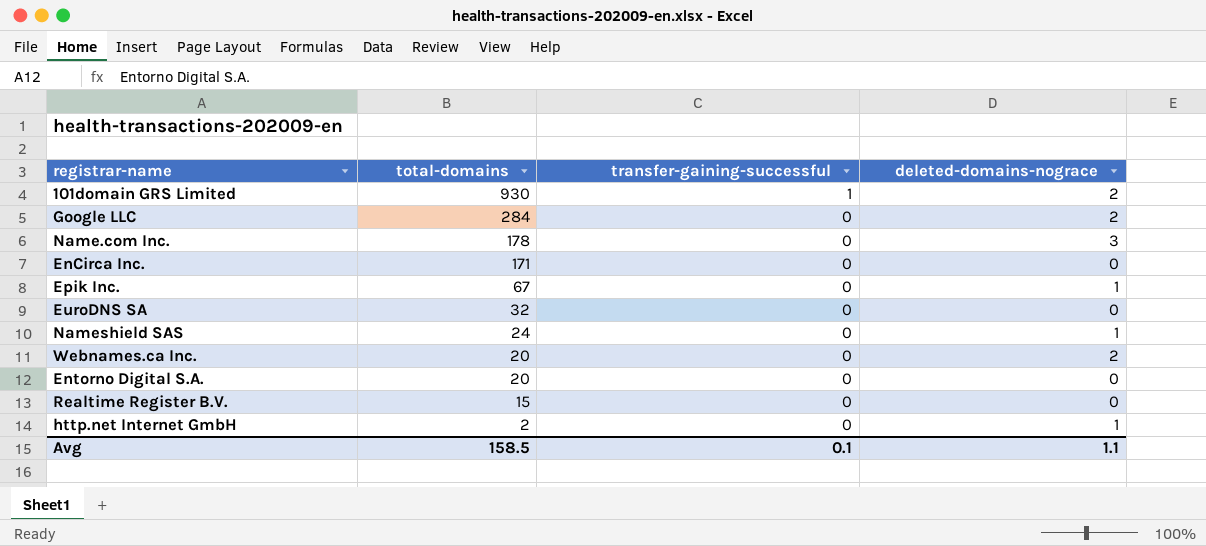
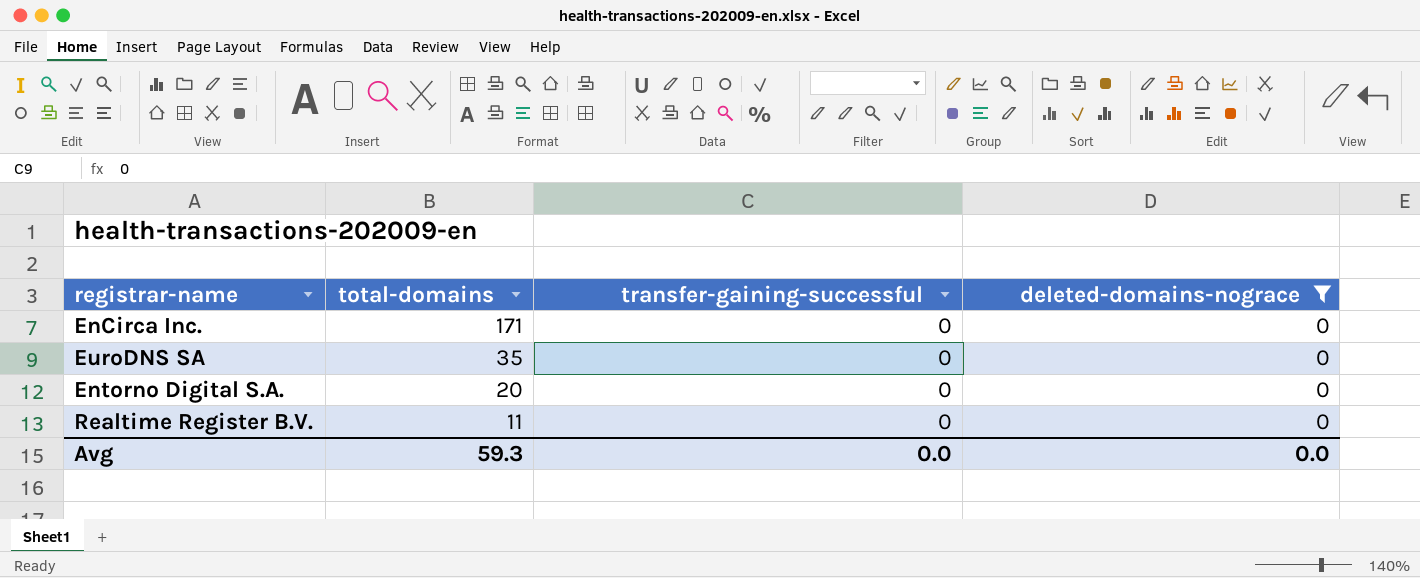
filter: none -> deleted-domains-nograce = 0
EuroDNS SA | total-domains: 32 -> 35
Realtime Register B.V. | total-domains: 15 -> 11
Avg | total-domains: 158.5 -> 59.3
Avg | transfer-gaining-successful: 0.1 -> 0.0
Avg | deleted-domains-nograce: 1.1 -> 0.0

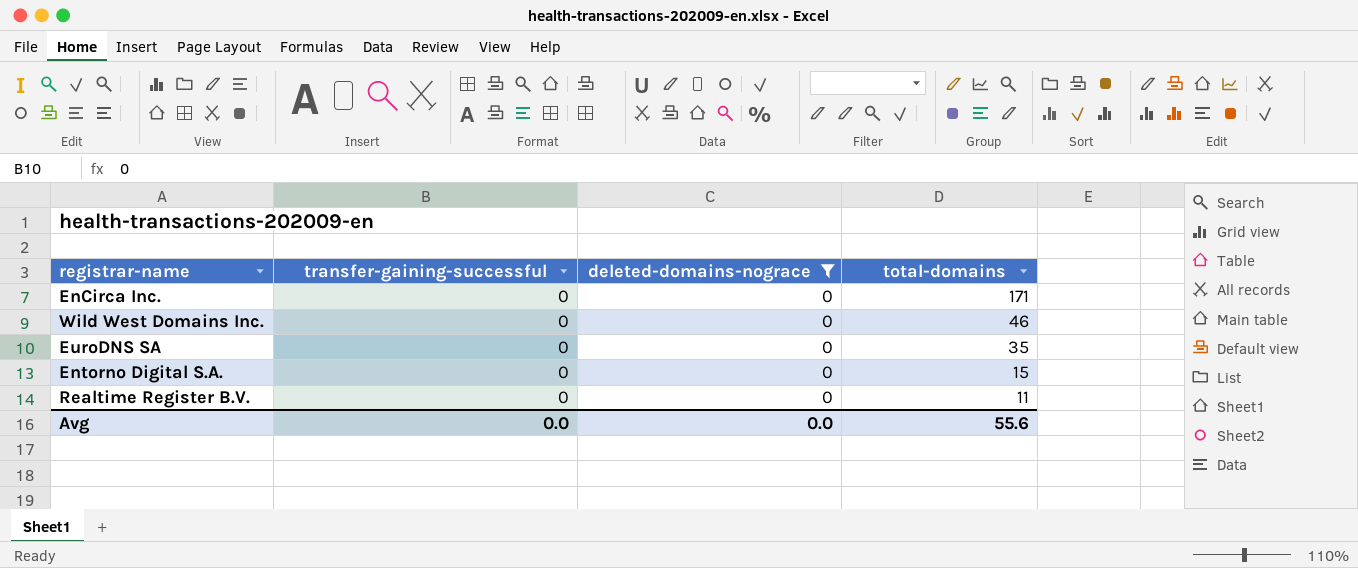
column total-domains | position: 2 -> 4
row Wild West Domains Inc.: none -> 0 | 0 | 46
Entorno Digital S.A. | total-domains: 20 -> 15
Avg | total-domains: 59.3 -> 55.6

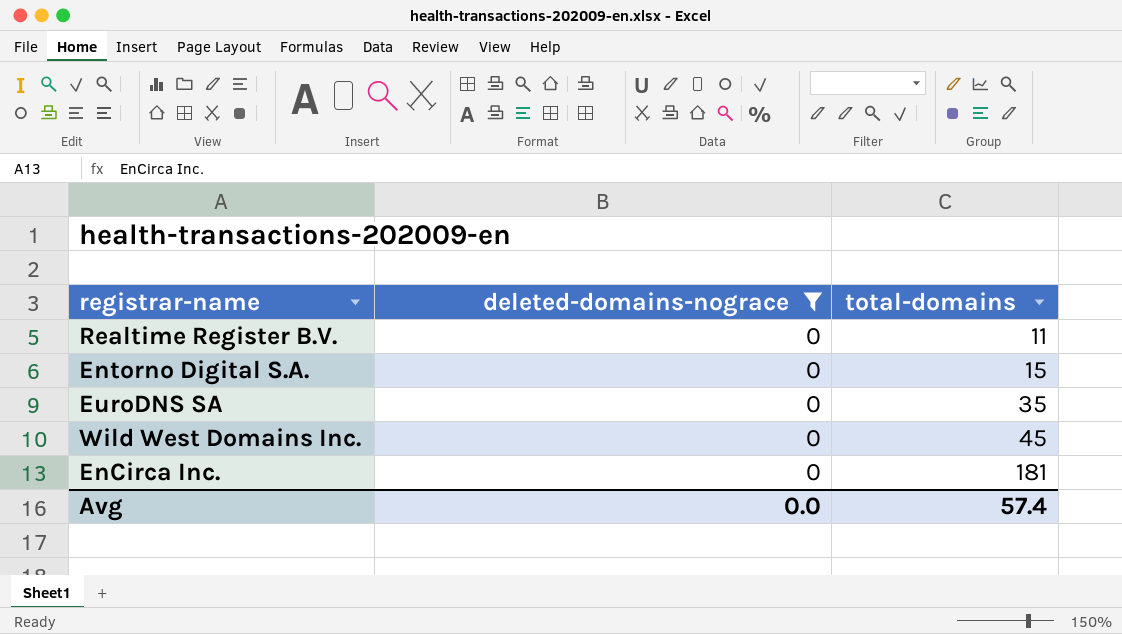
row order: total-domains descending -> total-domains ascending
column transfer-gaining-successful | position: 2 -> none
Wild West Domains Inc. | total-domains: 46 -> 45
EnCirca Inc. | total-domains: 171 -> 181
Avg | total-domains: 55.6 -> 57.4

